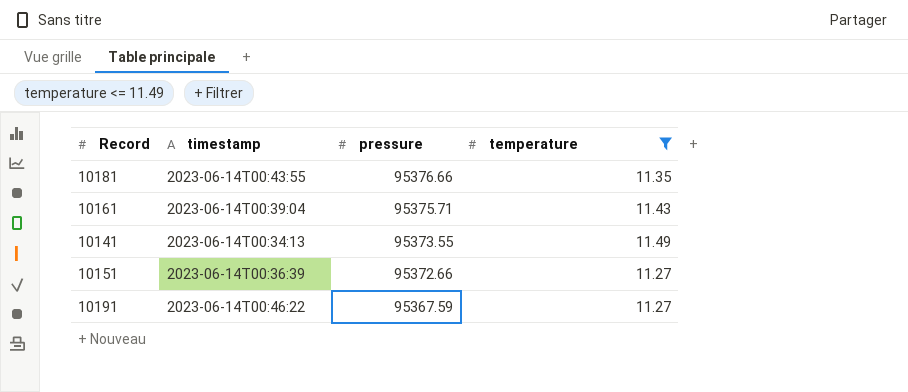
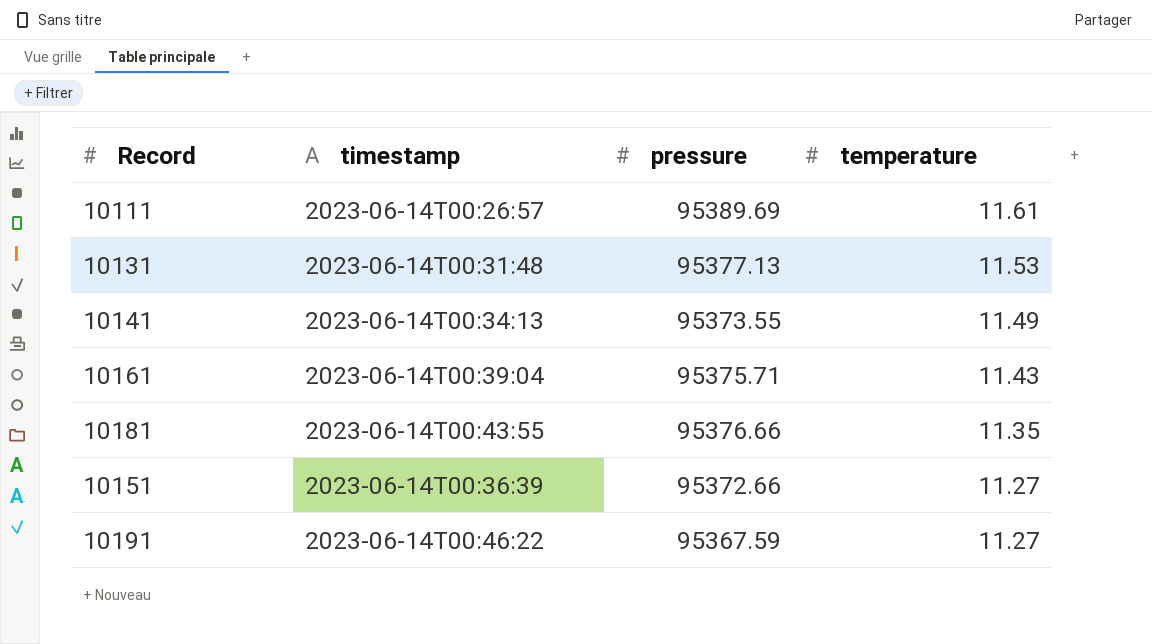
filter: temperature <= 11.49 -> none
row order: pressure descending -> temperature descending

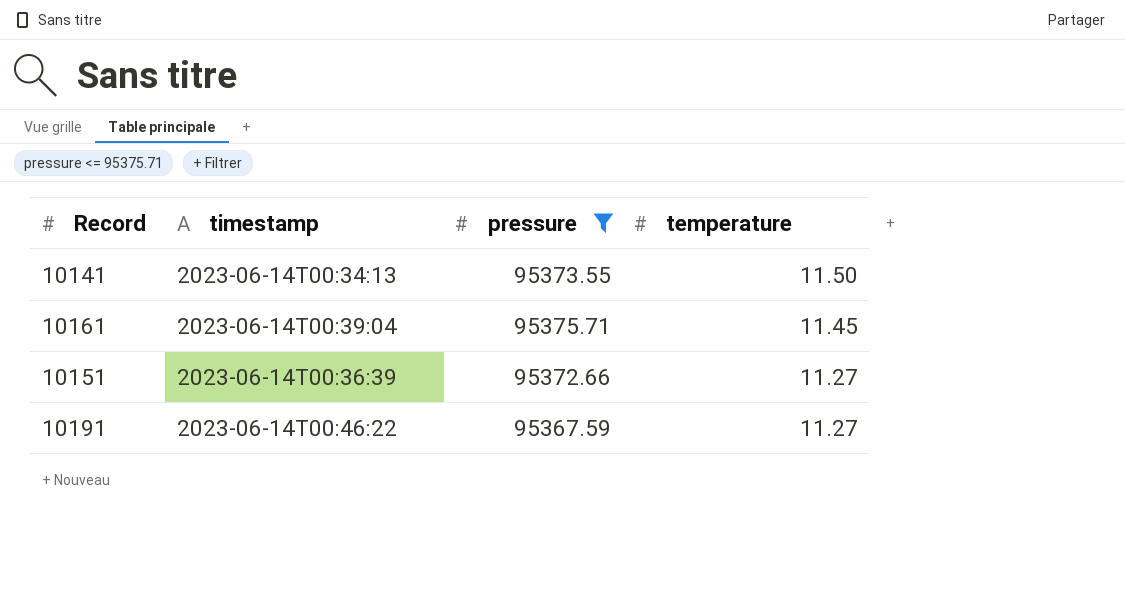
filter: none -> pressure <= 95375.71
10141 | temperature: 11.49 -> 11.50
10161 | temperature: 11.43 -> 11.45

